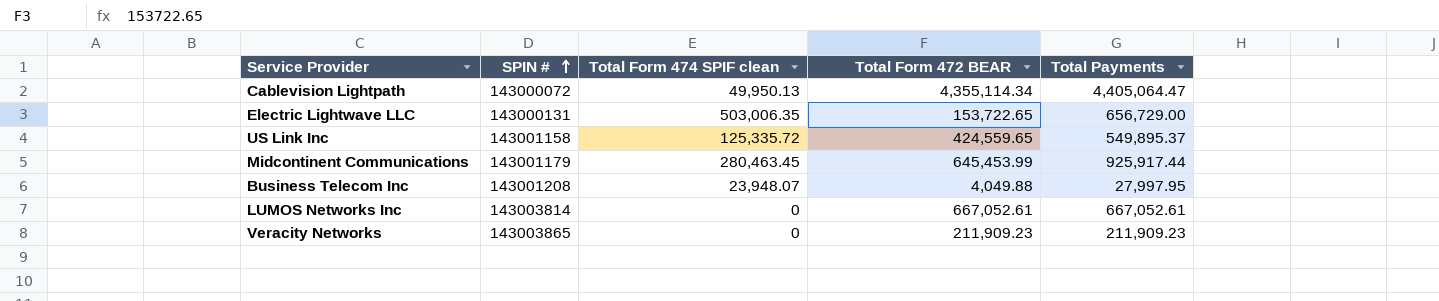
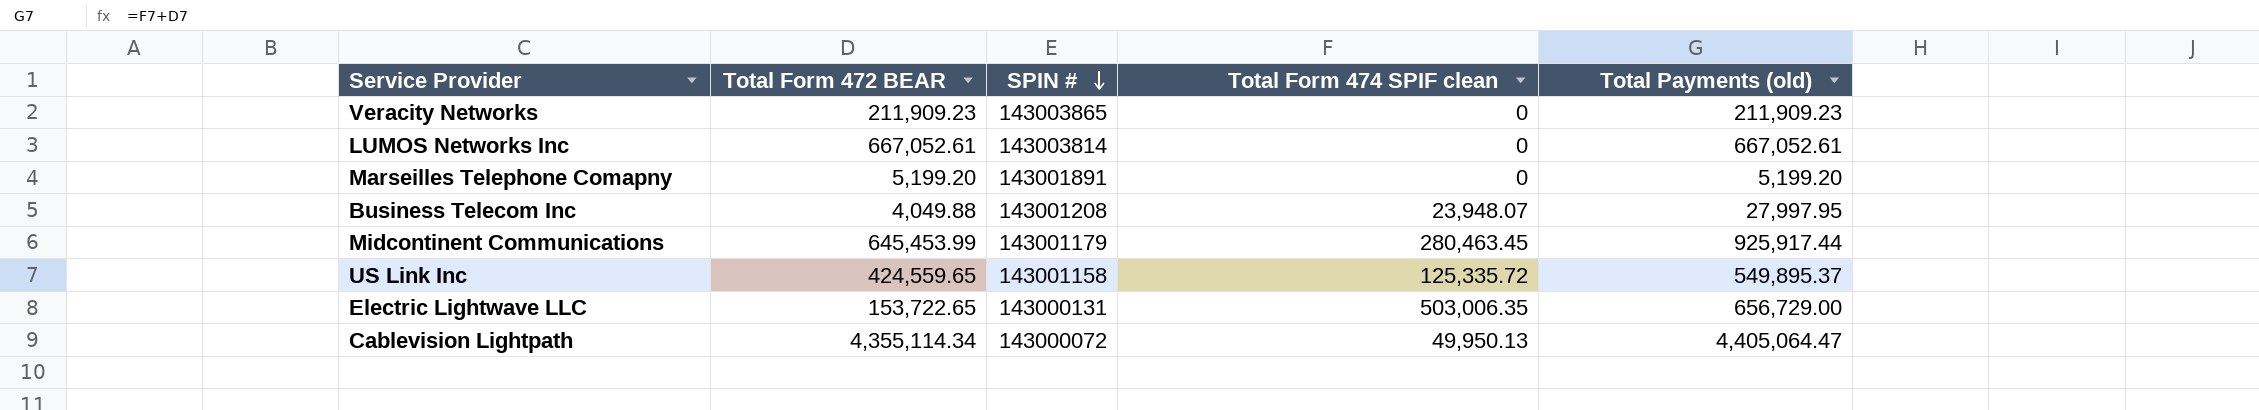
row order: SPIN # ascending -> SPIN # descending
column Total Form 472 BEAR | position: 4 -> 2
column name: Total Payments -> Total Payments (old)
row Marseilles Telephone Comapny: none -> 5,199.20 | 143001891 | 0 | 5,199.20

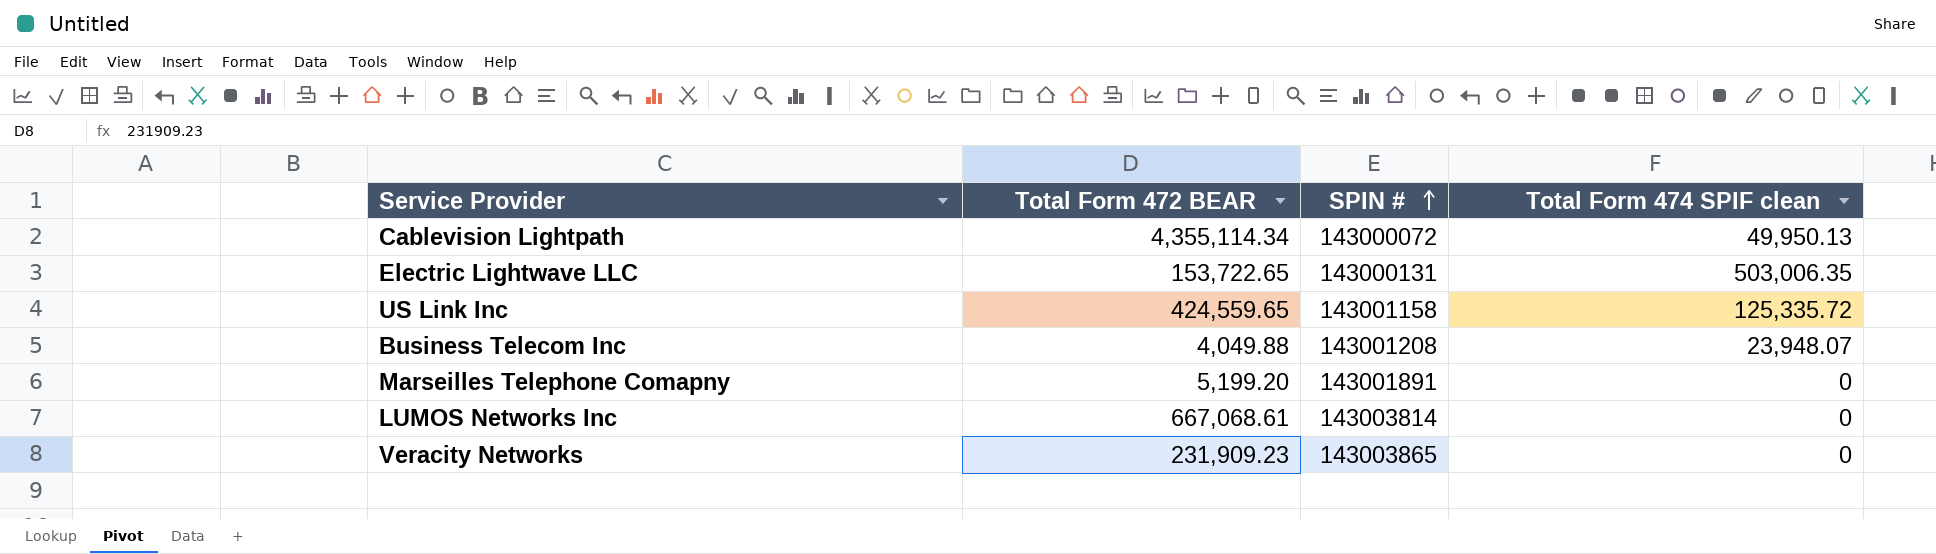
row order: SPIN # descending -> SPIN # ascending
column Total Payments (old) | formula: [Total Form 472 BEAR] + [Total Form 474 SPIF clean] -> none
row Midcontinent Communications: 645,453.99 | 143001179 | 280,463.45 | 925,917.44 -> none
LUMOS Networks Inc | Total Form 472 BEAR: 667,052.61 -> 667,068.61
Veracity Networks | Total Form 472 BEAR: 211,909.23 -> 231,909.23

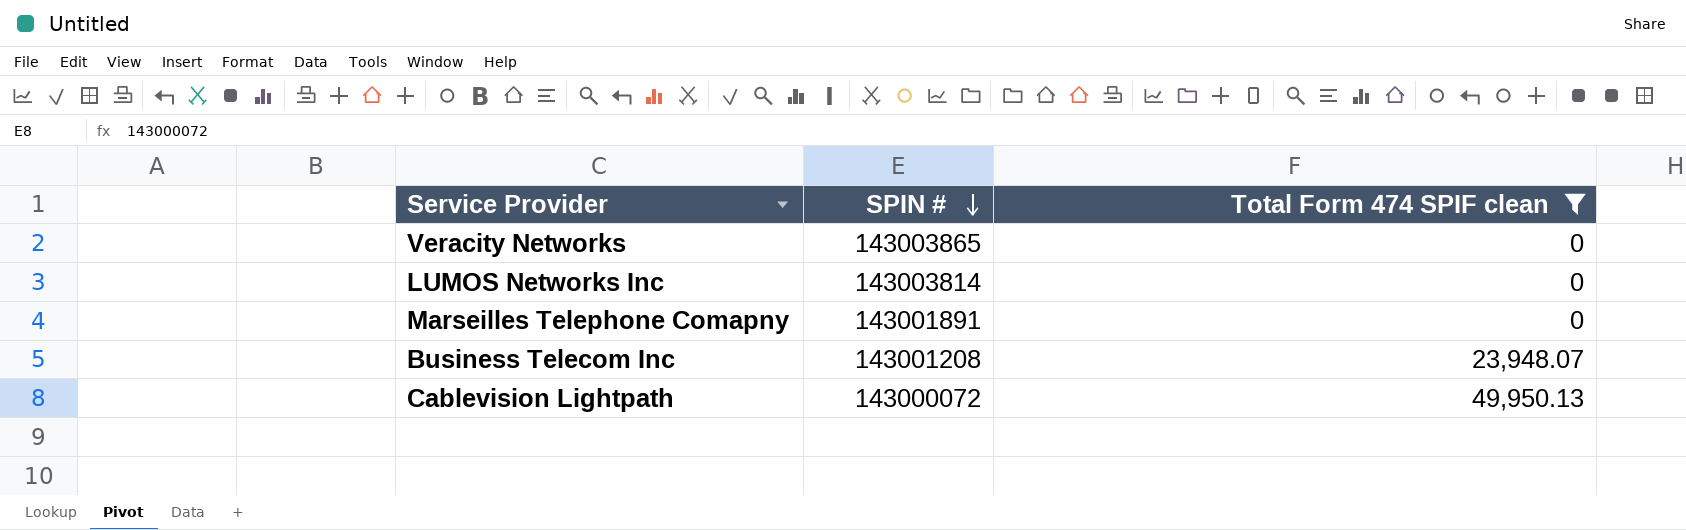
filter: none -> Total Form 474 SPIF clean <= 49,950.13
row order: SPIN # ascending -> SPIN # descending
column Total Form 472 BEAR | position: 2 -> none

